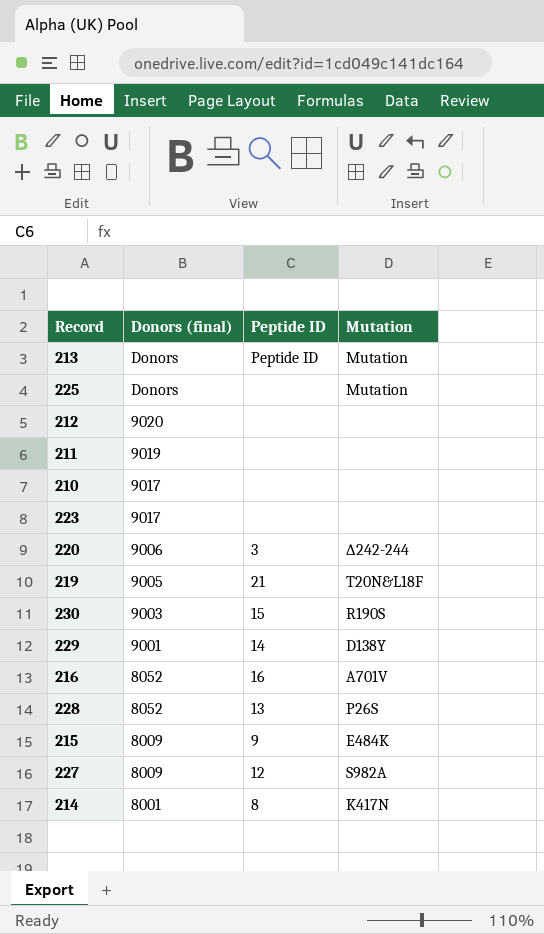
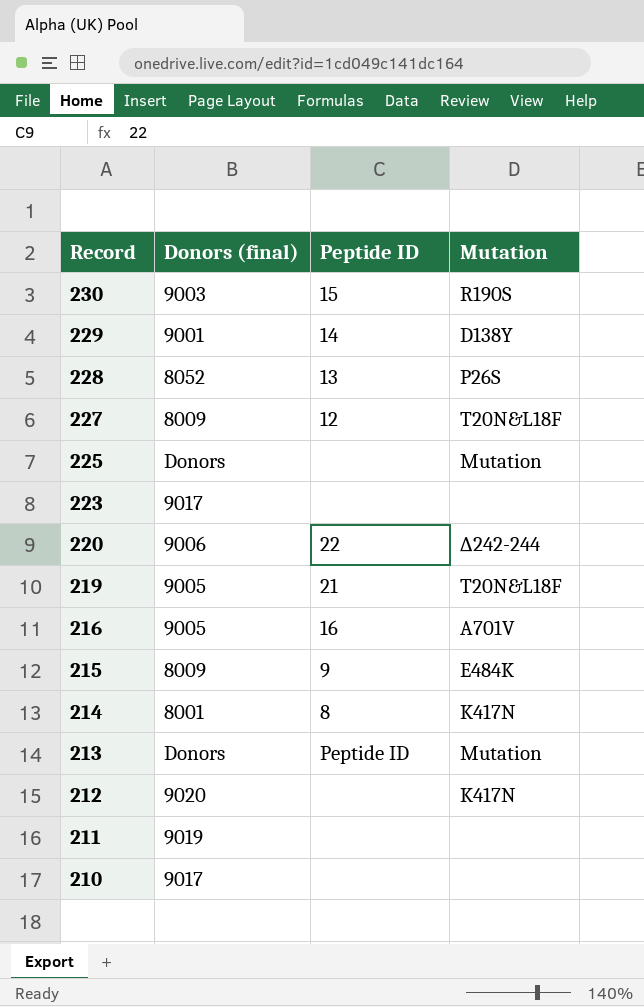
row order: Donors (final) descending -> Record descending
227 | Mutation: S982A -> T20N&L18F
220 | Peptide ID: 3 -> 22
216 | Donors (final): 8052 -> 9005
212 | Mutation: none -> K417N

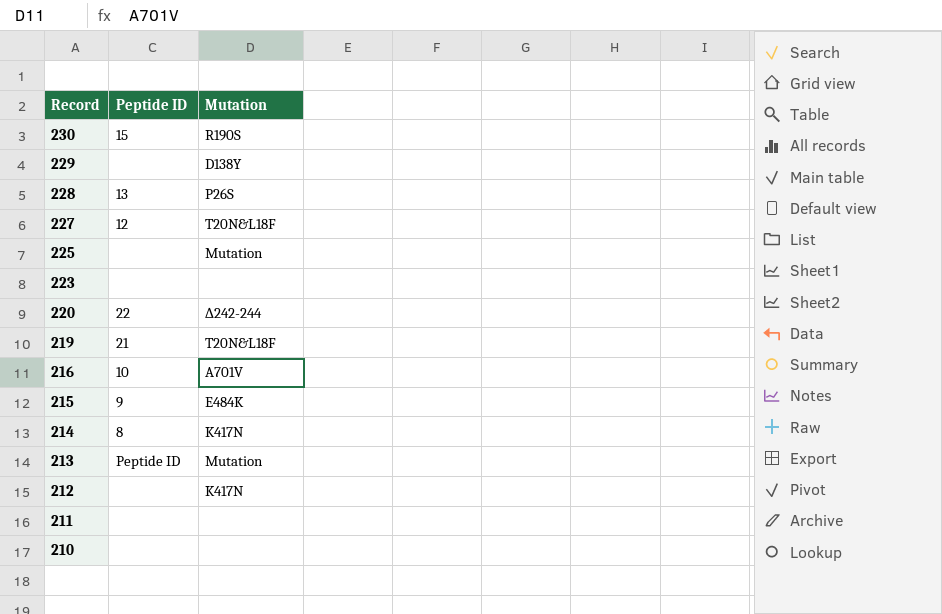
column Donors (final) | position: 2 -> none
229 | Peptide ID: 14 -> none
216 | Peptide ID: 16 -> 10

